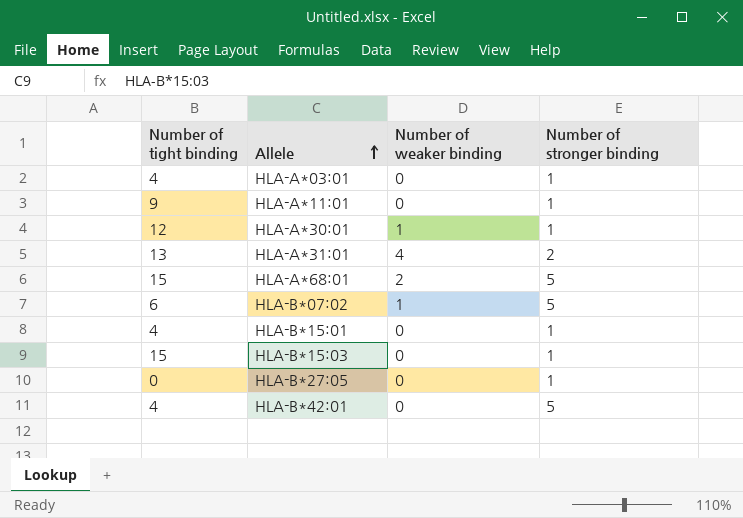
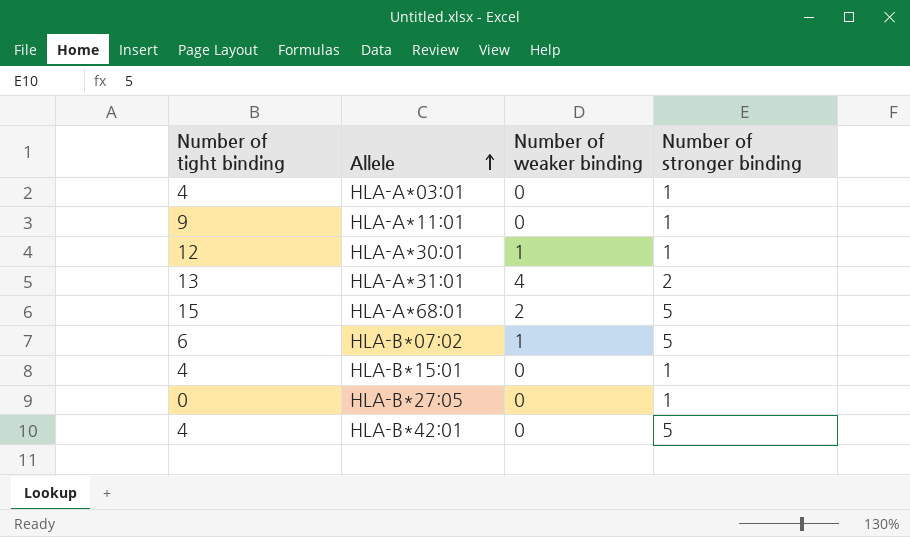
row HLA-B*15:03: 15 | 0 | 1 -> none

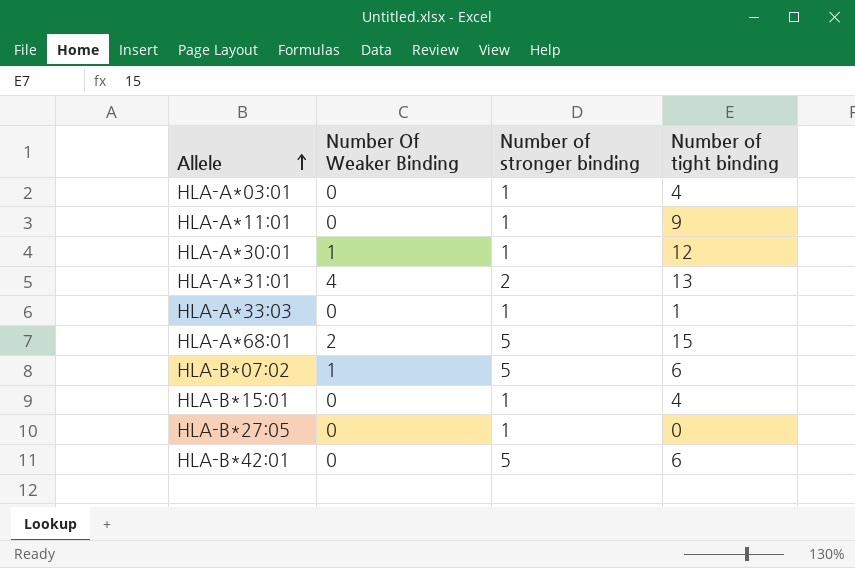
column name: Number of weaker binding -> Number Of Weaker Binding
column Number of tight binding | position: 1 -> 4
row HLA-A*33:03: none -> 0 | 1 | 1
HLA-B*42:01 | Number of tight binding: 4 -> 6

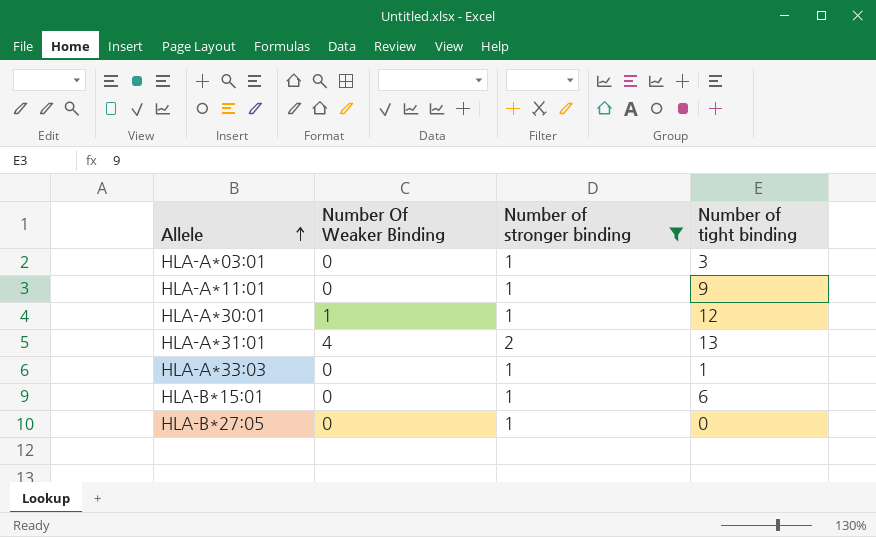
filter: none -> Number of stronger binding != 5
HLA-A*03:01 | Number of tight binding: 4 -> 3
HLA-B*15:01 | Number of tight binding: 4 -> 6

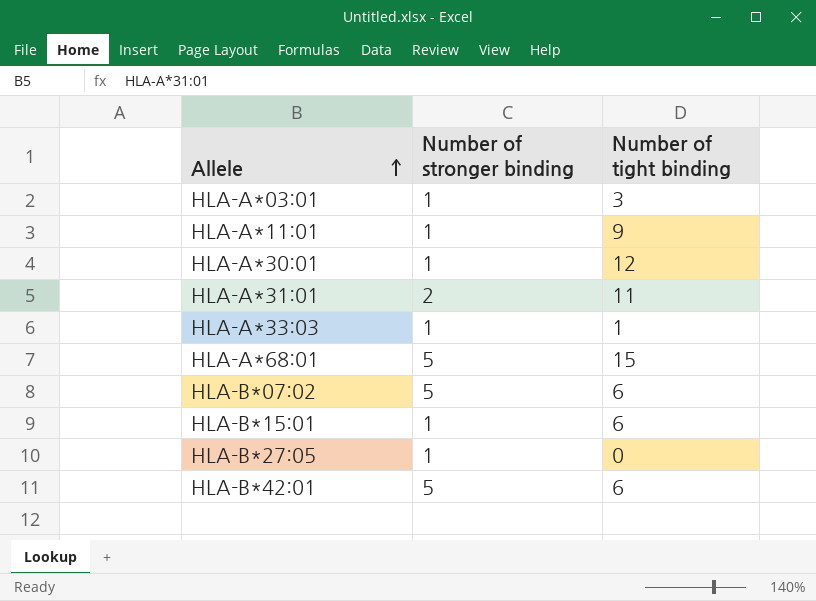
filter: Number of stronger binding != 5 -> none
column Number Of Weaker Binding | position: 2 -> none
HLA-A*31:01 | Number of tight binding: 13 -> 11

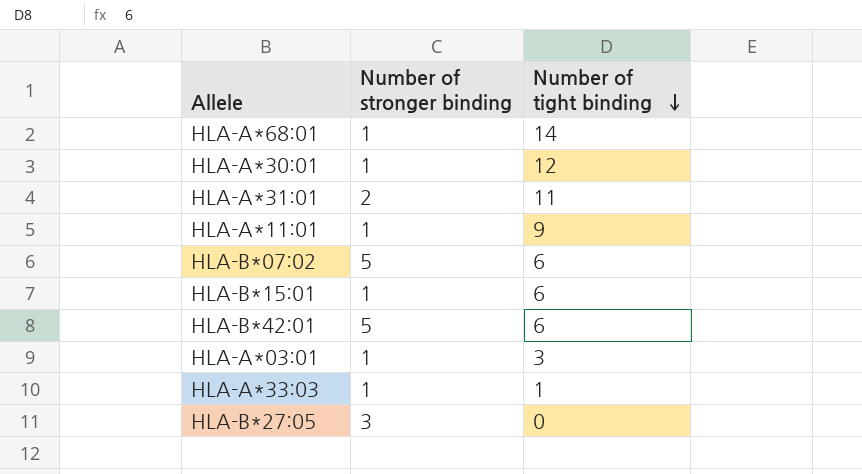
row order: Allele ascending -> Number of tight binding descending
HLA-A*68:01 | Number of stronger binding: 5 -> 1
HLA-A*68:01 | Number of tight binding: 15 -> 14
HLA-B*27:05 | Number of stronger binding: 1 -> 3

